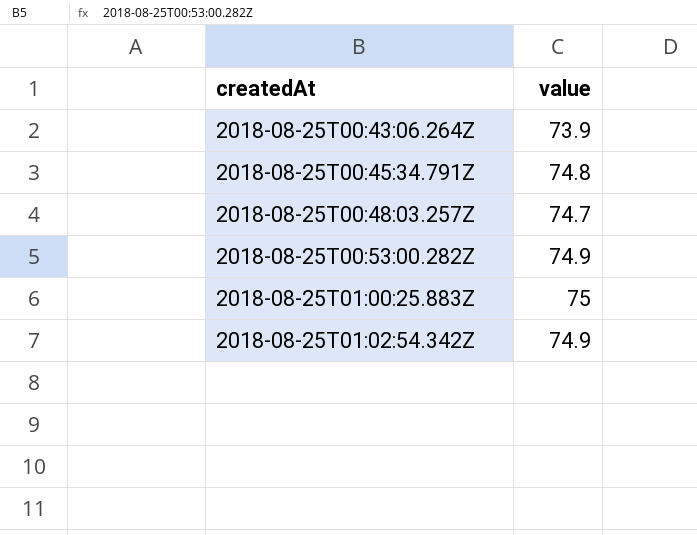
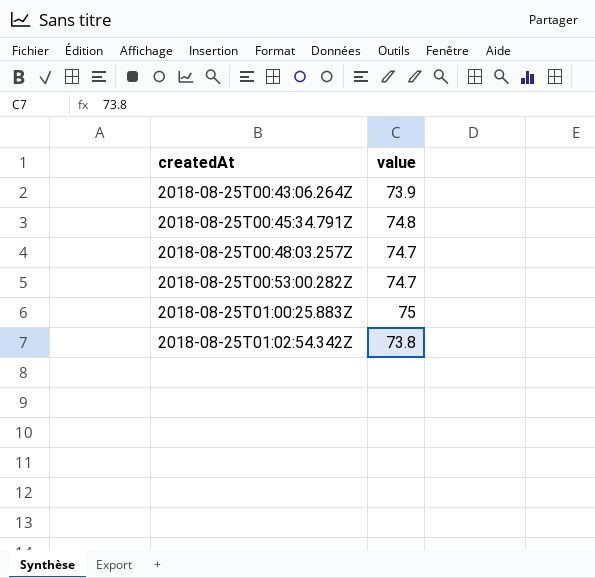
2018-08-25T00:53:00.282Z | value: 74.9 -> 74.7
2018-08-25T01:02:54.342Z | value: 74.9 -> 73.8

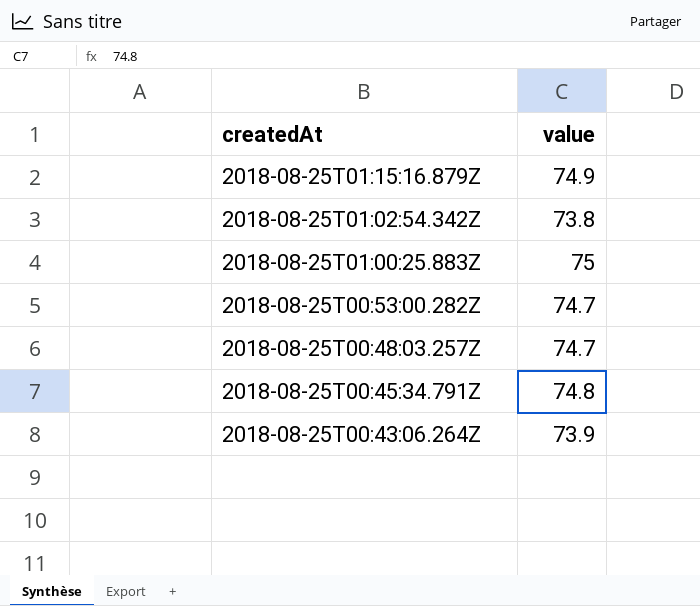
row order: createdAt ascending -> createdAt descending
row 2018-08-25T01:15:16.879Z: none -> 74.9

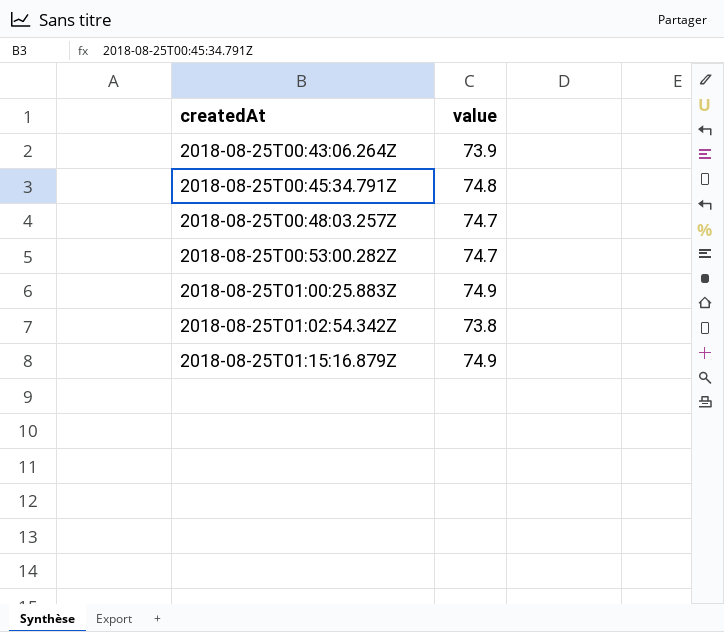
row order: createdAt descending -> createdAt ascending
2018-08-25T01:00:25.883Z | value: 75 -> 74.9

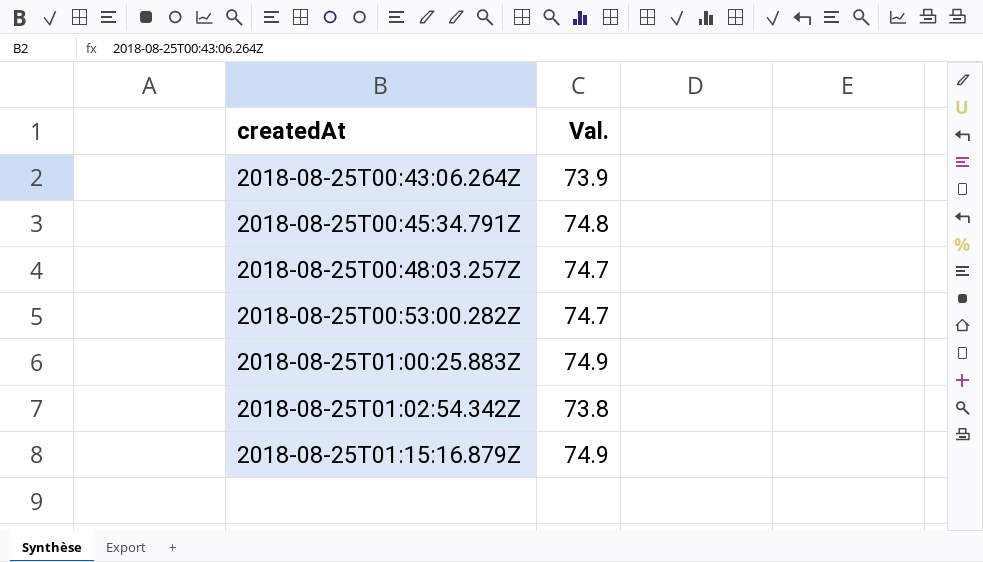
column name: value -> Val.

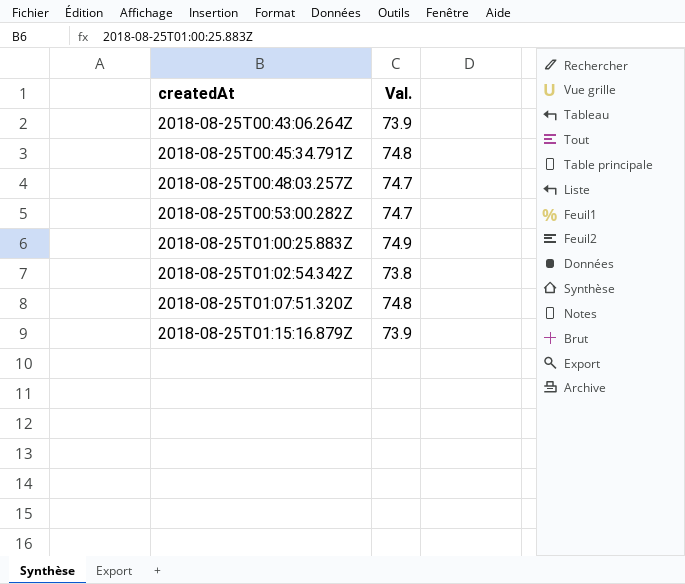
row 2018-08-25T01:07:51.320Z: none -> 74.8
2018-08-25T01:15:16.879Z | Val.: 74.9 -> 73.9

